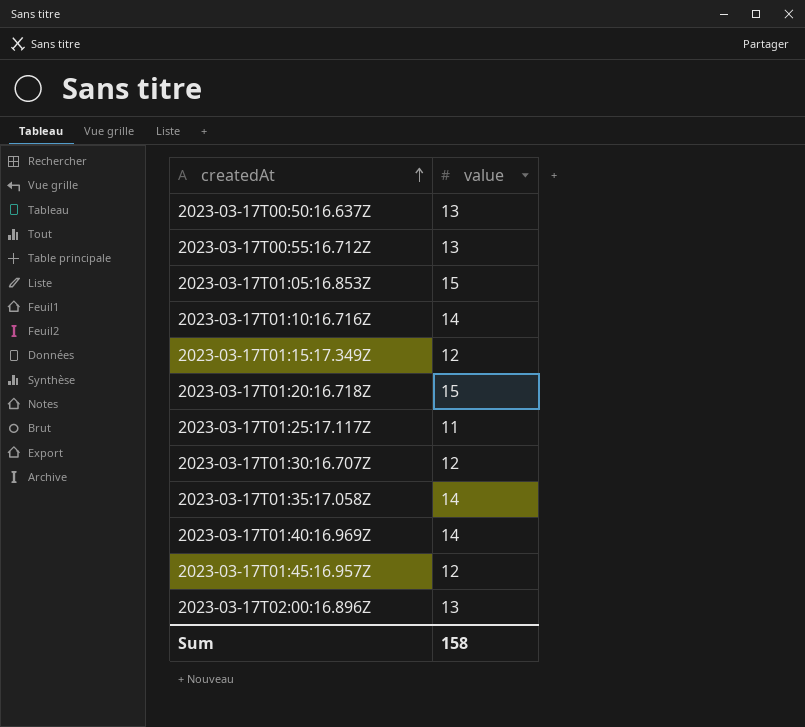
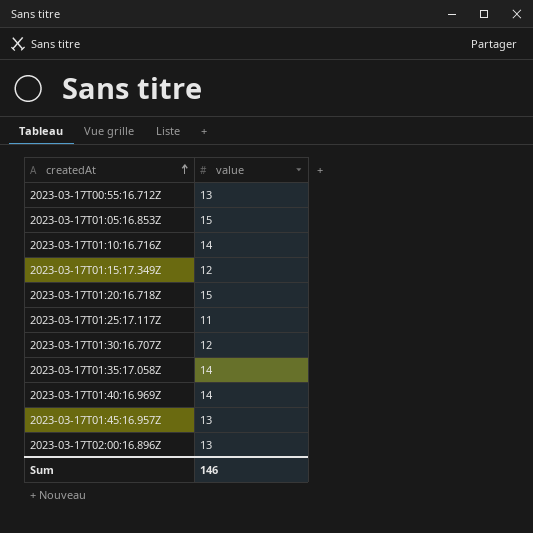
row 2023-03-17T00:50:16.637Z: 13 -> none
2023-03-17T01:45:16.957Z | value: 12 -> 13
Sum | value: 158 -> 146

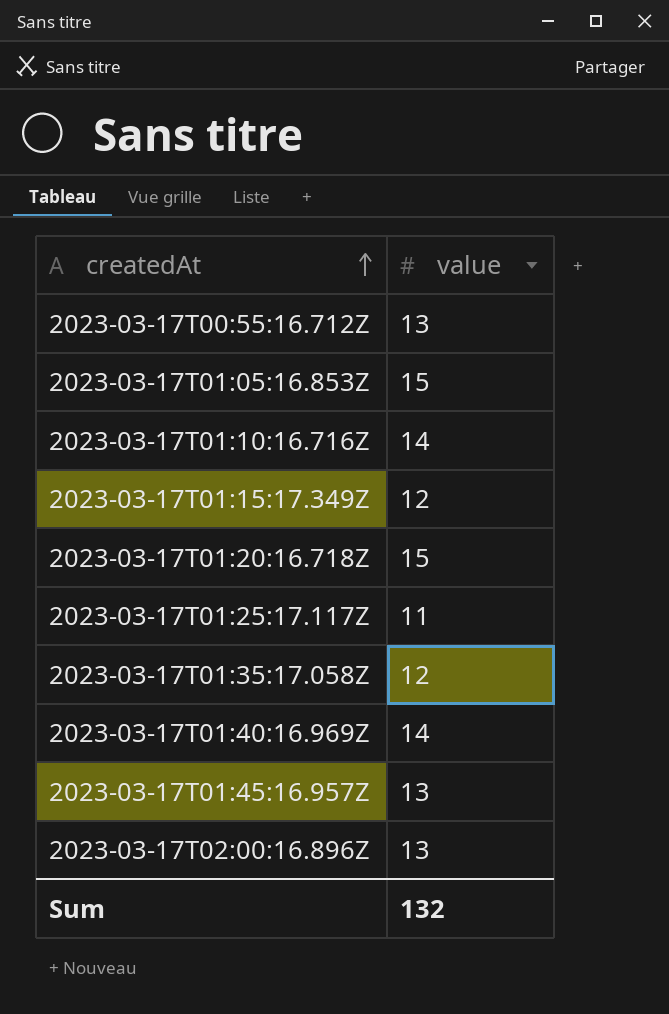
row 2023-03-17T01:30:16.707Z: 12 -> none
2023-03-17T01:35:17.058Z | value: 14 -> 12
Sum | value: 146 -> 132

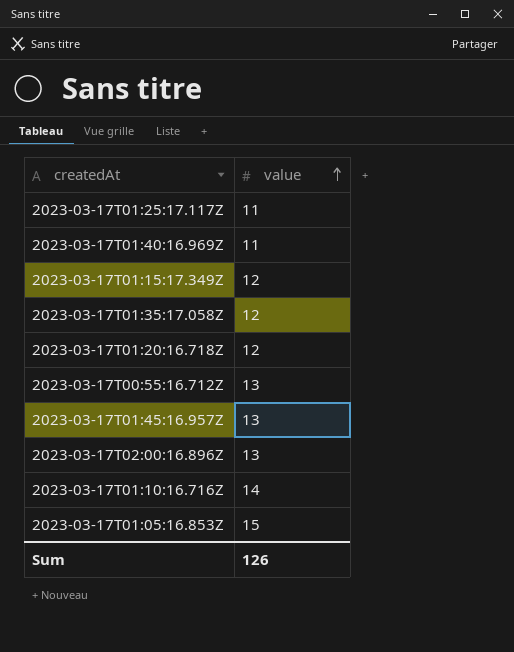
row order: createdAt ascending -> value ascending
2023-03-17T01:40:16.969Z | value: 14 -> 11
2023-03-17T01:20:16.718Z | value: 15 -> 12
Sum | value: 132 -> 126

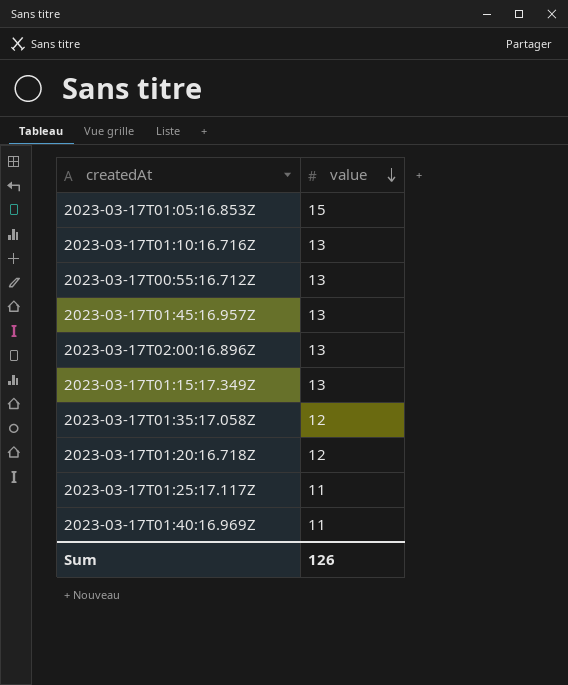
row order: value ascending -> value descending
2023-03-17T01:10:16.716Z | value: 14 -> 13
2023-03-17T01:15:17.349Z | value: 12 -> 13

